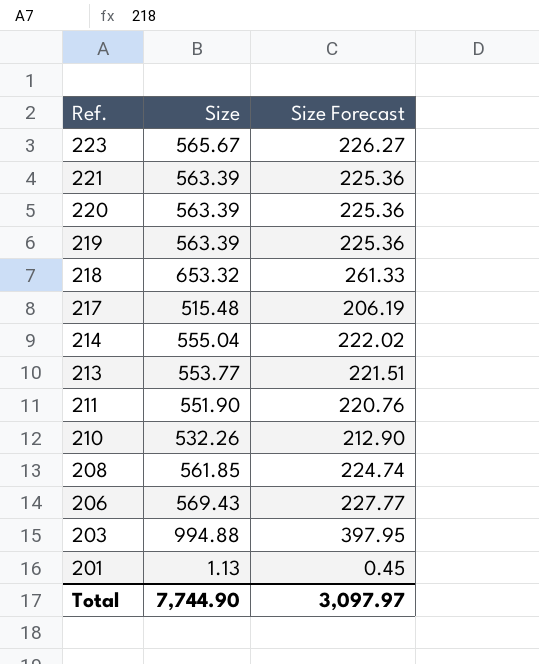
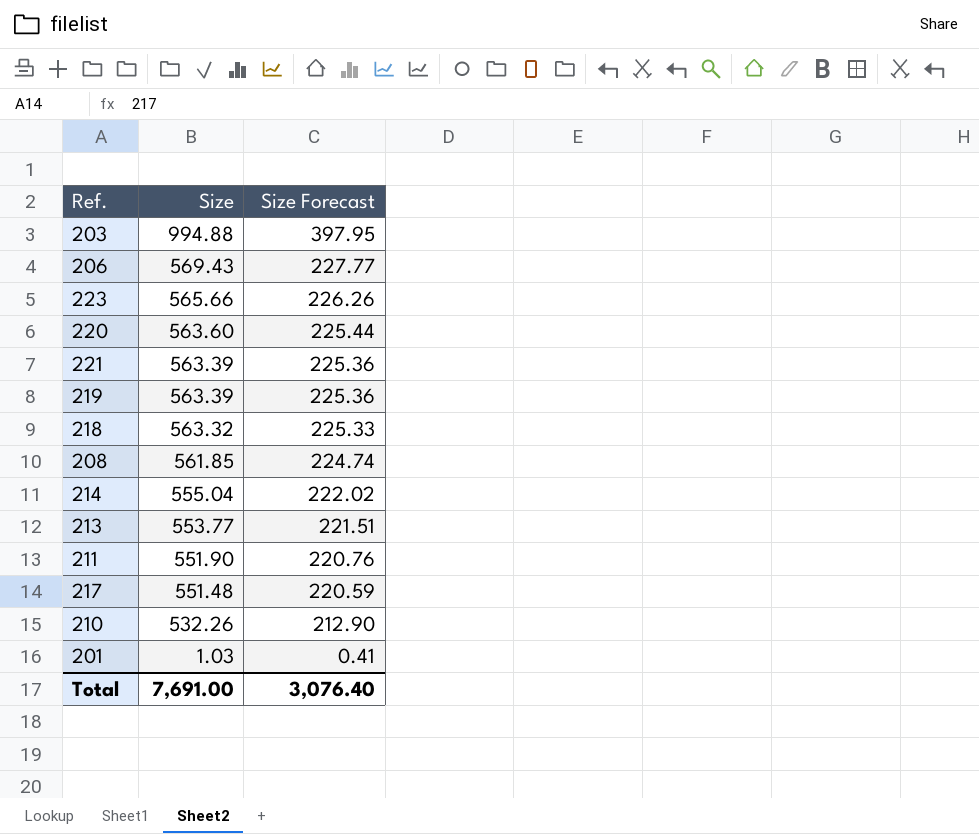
row order: Ref. descending -> Size descending
223 | Size: 565.67 -> 565.66
223 | Size Forecast: 226.27 -> 226.26
220 | Size: 563.39 -> 563.60
220 | Size Forecast: 225.36 -> 225.44
218 | Size: 653.32 -> 563.32
218 | Size Forecast: 261.33 -> 225.33
217 | Size: 515.48 -> 551.48
217 | Size Forecast: 206.19 -> 220.59
201 | Size: 1.13 -> 1.03
201 | Size Forecast: 0.45 -> 0.41
Total | Size: 7,744.90 -> 7,691.00
Total | Size Forecast: 3,097.97 -> 3,076.40

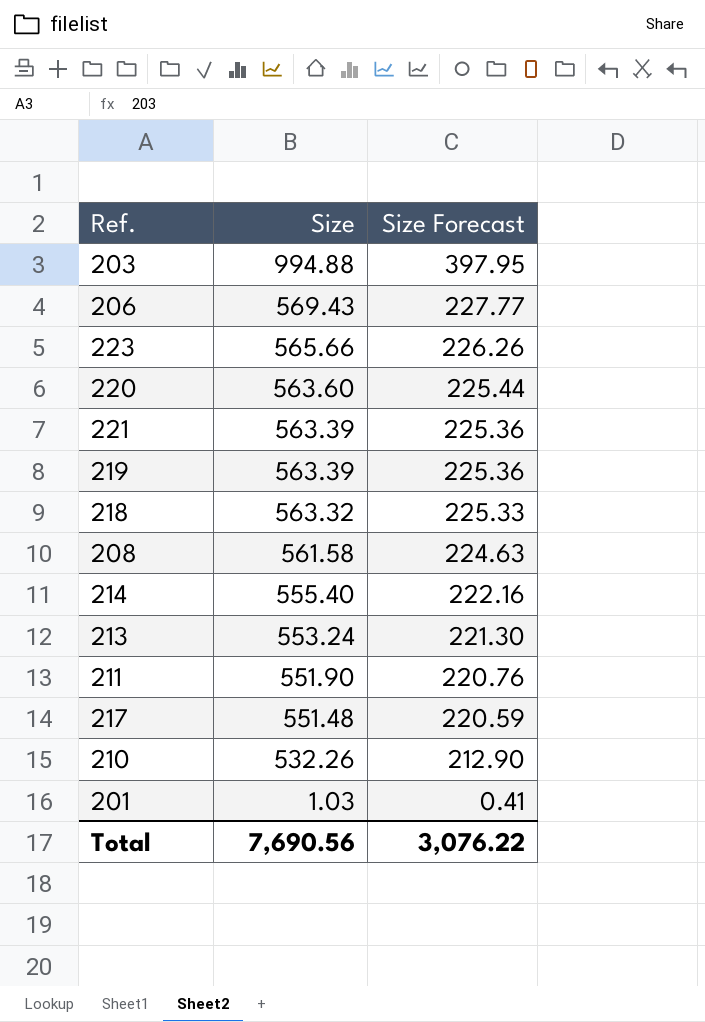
208 | Size: 561.85 -> 561.58
208 | Size Forecast: 224.74 -> 224.63
214 | Size: 555.04 -> 555.40
214 | Size Forecast: 222.02 -> 222.16
213 | Size: 553.77 -> 553.24
213 | Size Forecast: 221.51 -> 221.30
Total | Size: 7,691.00 -> 7,690.56
Total | Size Forecast: 3,076.40 -> 3,076.22

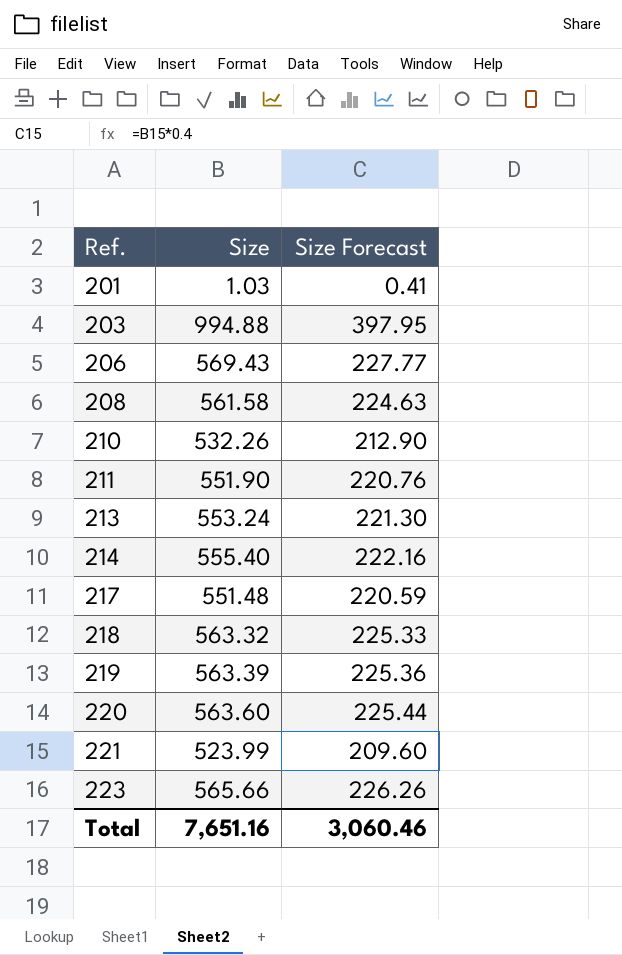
row order: Size descending -> Ref. ascending
221 | Size: 563.39 -> 523.99
221 | Size Forecast: 225.36 -> 209.60
Total | Size: 7,690.56 -> 7,651.16
Total | Size Forecast: 3,076.22 -> 3,060.46

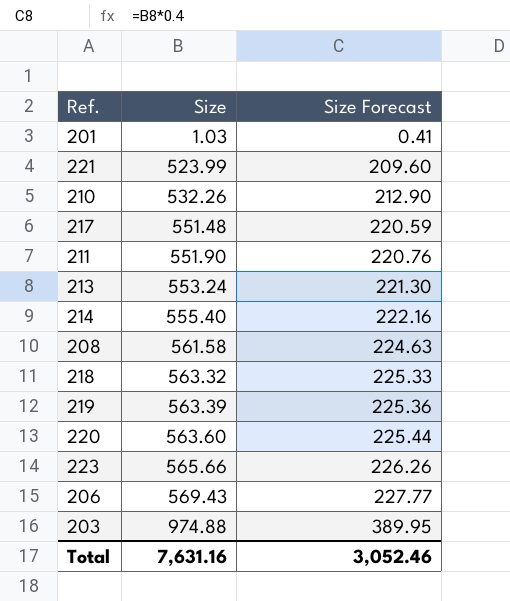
row order: Ref. ascending -> Size ascending
203 | Size: 994.88 -> 974.88
203 | Size Forecast: 397.95 -> 389.95
Total | Size: 7,651.16 -> 7,631.16
Total | Size Forecast: 3,060.46 -> 3,052.46

